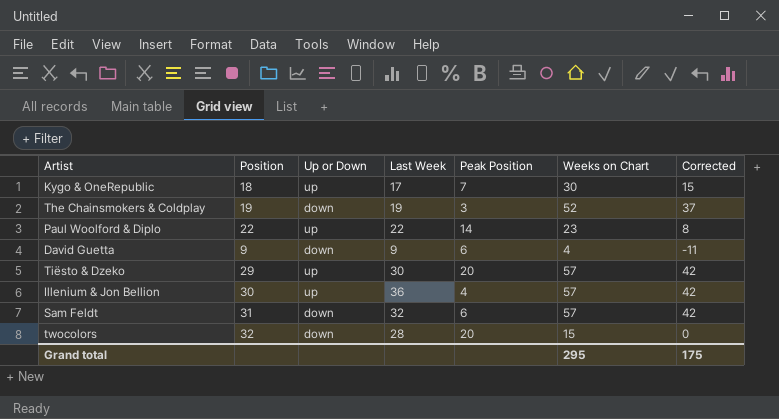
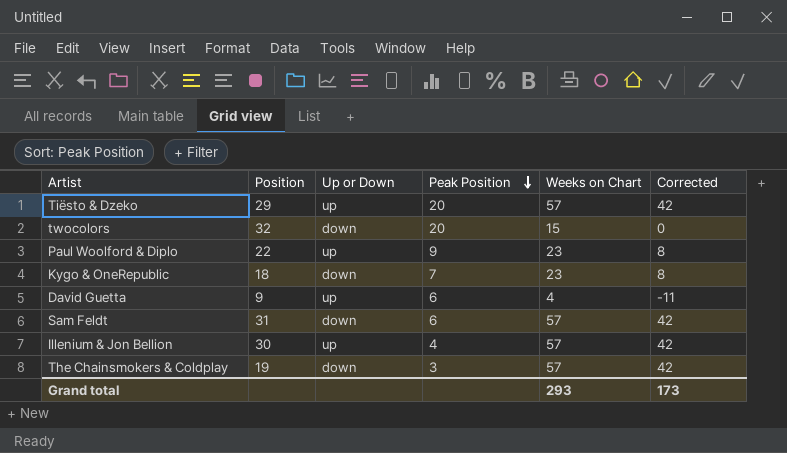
row order: none -> Peak Position descending
column Last Week | position: 4 -> none
Paul Woolford & Diplo | Peak Position: 14 -> 9
Kygo & OneRepublic | Up or Down: up -> down
Kygo & OneRepublic | Weeks on Chart: 30 -> 23
Kygo & OneRepublic | Corrected: 15 -> 8
David Guetta | Up or Down: down -> up
The Chainsmokers & Coldplay | Weeks on Chart: 52 -> 57
The Chainsmokers & Coldplay | Corrected: 37 -> 42
Grand total | Weeks on Chart: 295 -> 293
Grand total | Corrected: 175 -> 173

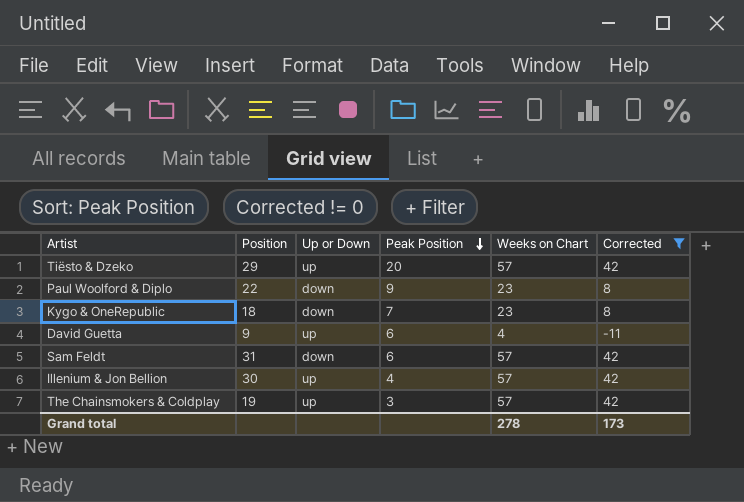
filter: none -> Corrected != 0
Paul Woolford & Diplo | Up or Down: up -> down
The Chainsmokers & Coldplay | Up or Down: down -> up
Grand total | Weeks on Chart: 293 -> 278

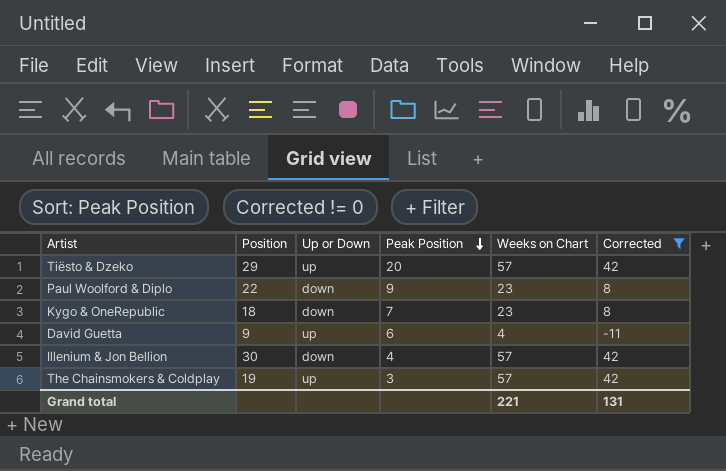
row Sam Feldt: 31 | down | 6 | 57 | 42 -> none
Illenium & Jon Bellion | Up or Down: up -> down
Grand total | Weeks on Chart: 278 -> 221
Grand total | Corrected: 173 -> 131

